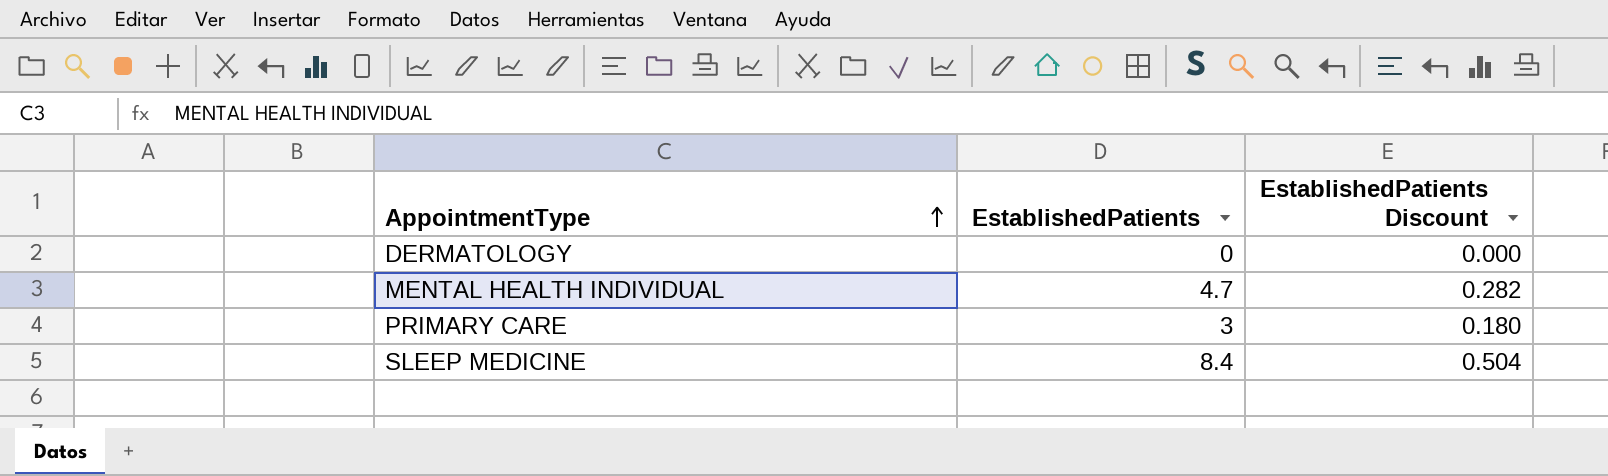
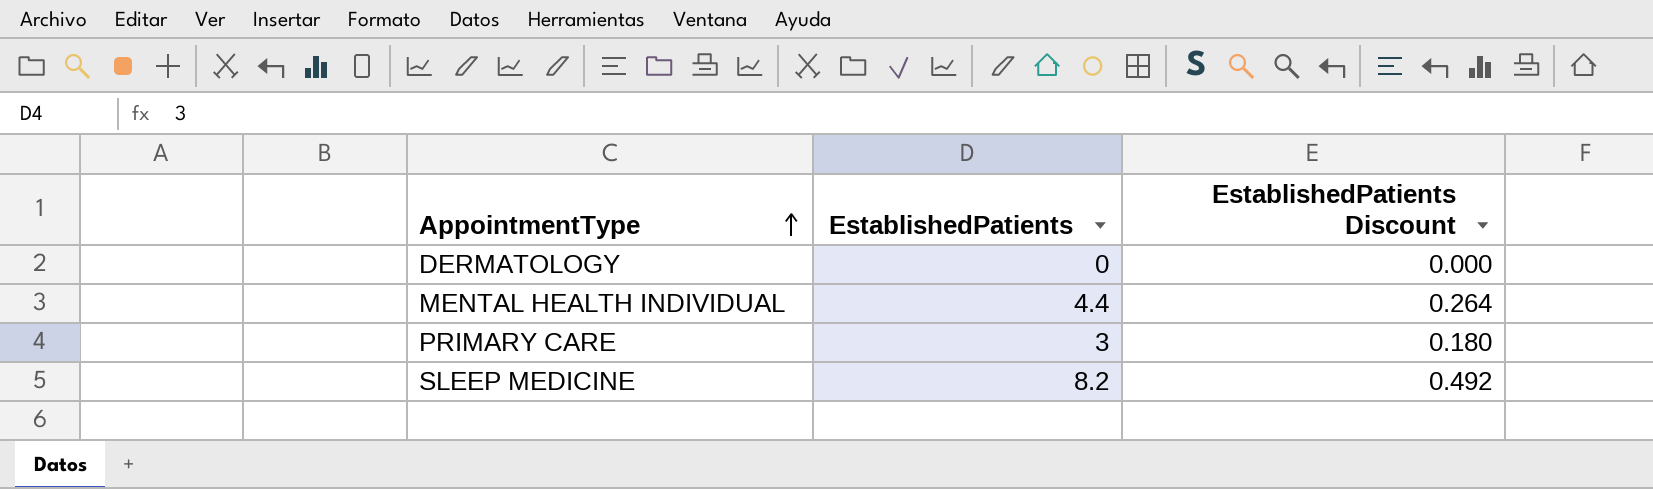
MENTAL HEALTH INDIVIDUAL | EstablishedPatients: 4.7 -> 4.4
MENTAL HEALTH INDIVIDUAL | EstablishedPatients Discount: 0.282 -> 0.264
SLEEP MEDICINE | EstablishedPatients: 8.4 -> 8.2
SLEEP MEDICINE | EstablishedPatients Discount: 0.504 -> 0.492

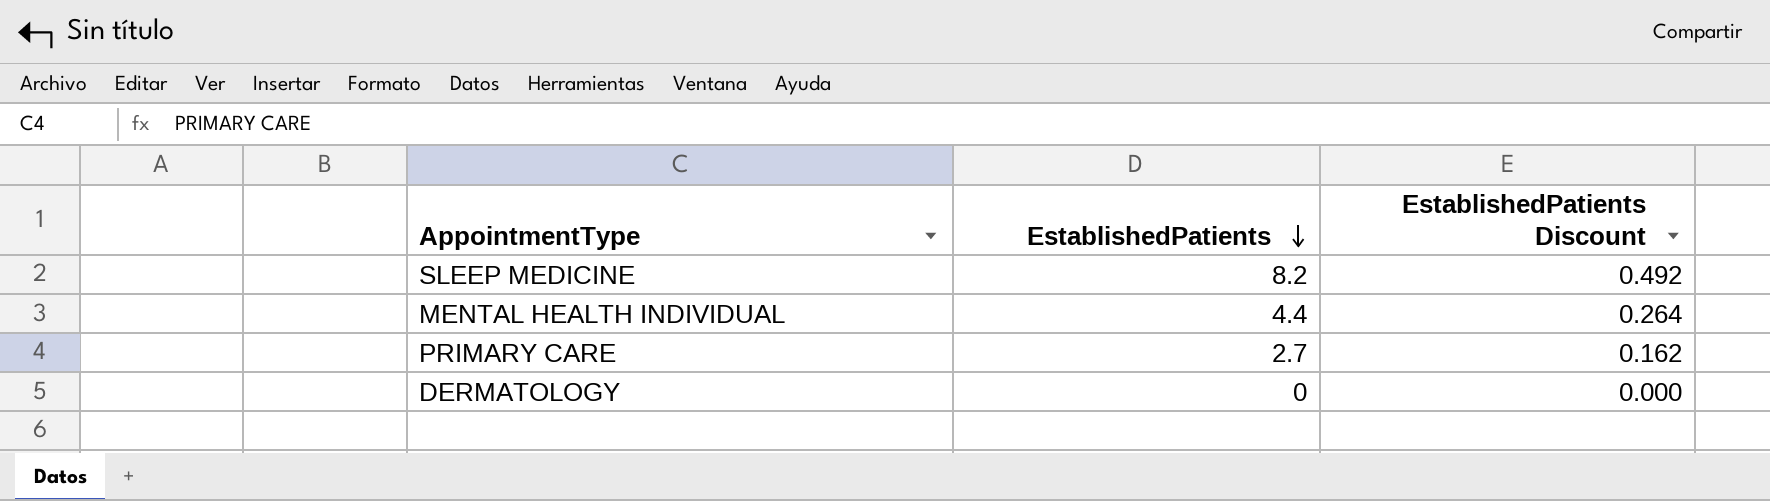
row order: AppointmentType ascending -> EstablishedPatients descending
PRIMARY CARE | EstablishedPatients: 3 -> 2.7
PRIMARY CARE | EstablishedPatients Discount: 0.180 -> 0.162

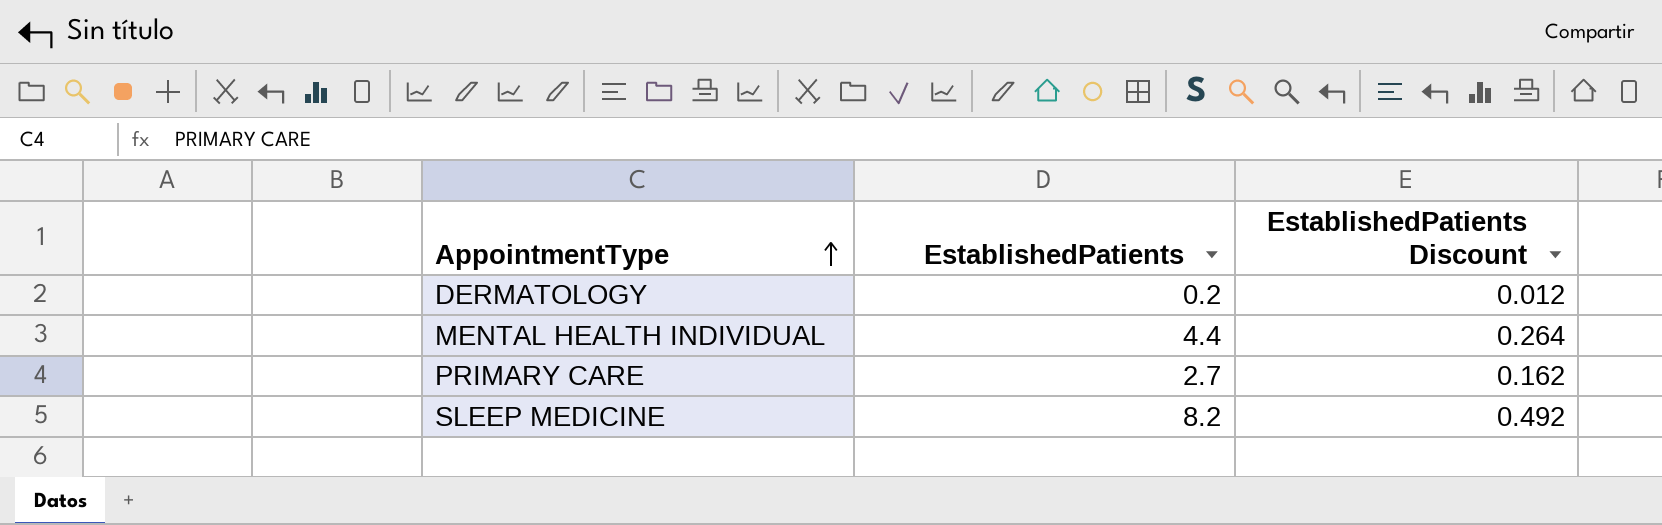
row order: EstablishedPatients descending -> AppointmentType ascending
DERMATOLOGY | EstablishedPatients: 0 -> 0.2
DERMATOLOGY | EstablishedPatients Discount: 0.000 -> 0.012

